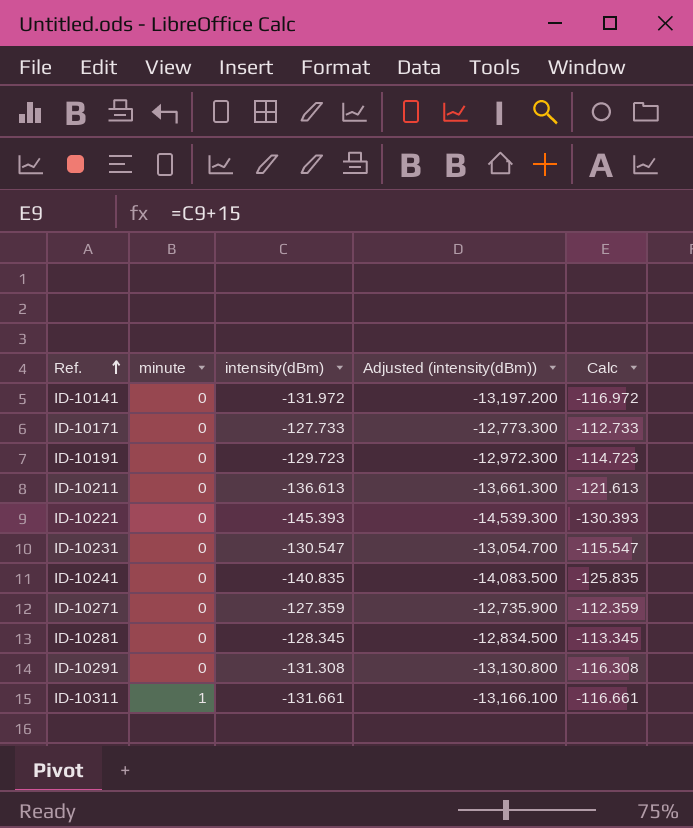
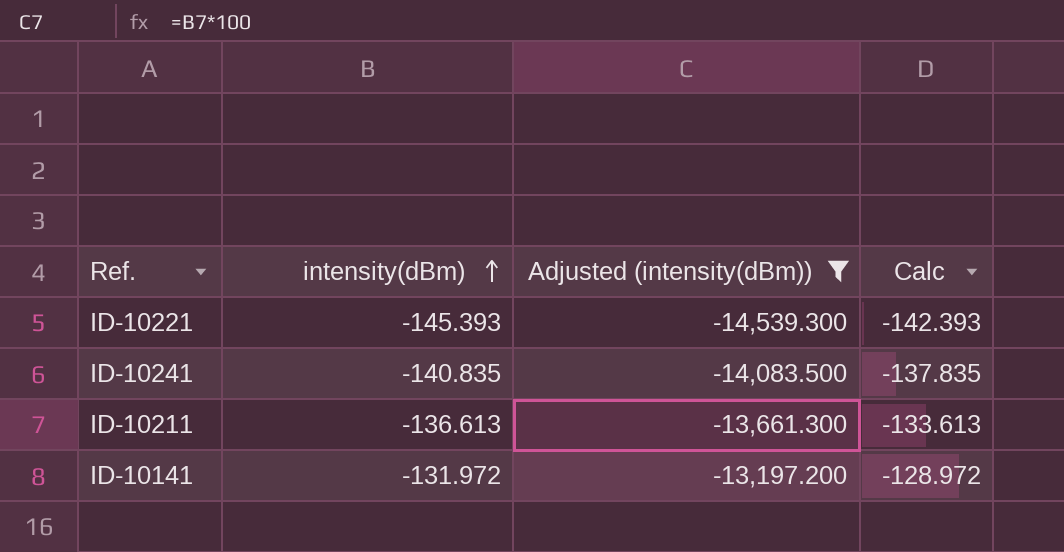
filter: none -> Adjusted (intensity(dBm)) <= -13,197.200
row order: Ref. ascending -> intensity(dBm) ascending
column minute | position: 2 -> none
column Calc | formula: [intensity(dBm)] + 15 -> [intensity(dBm)] + 3

